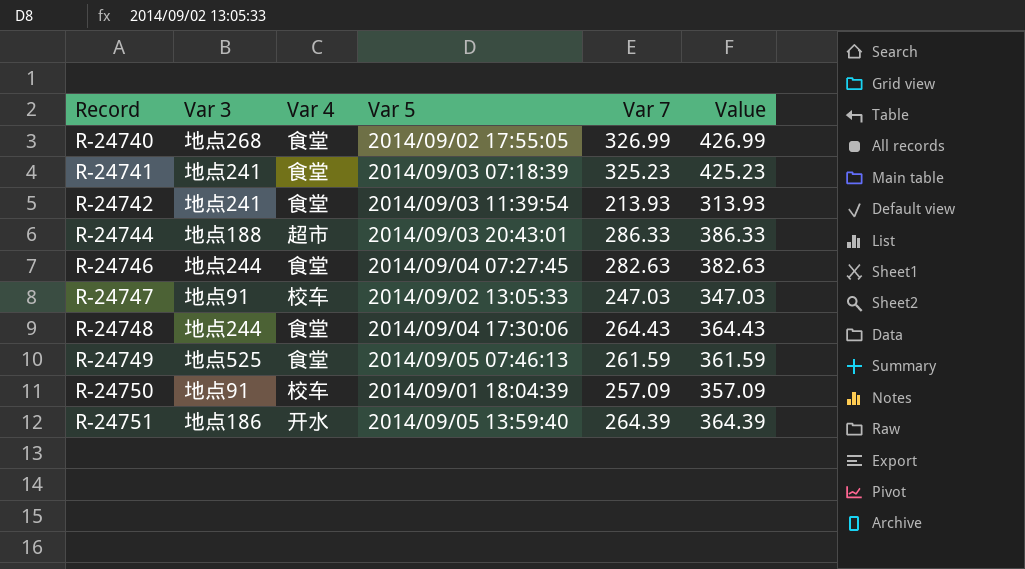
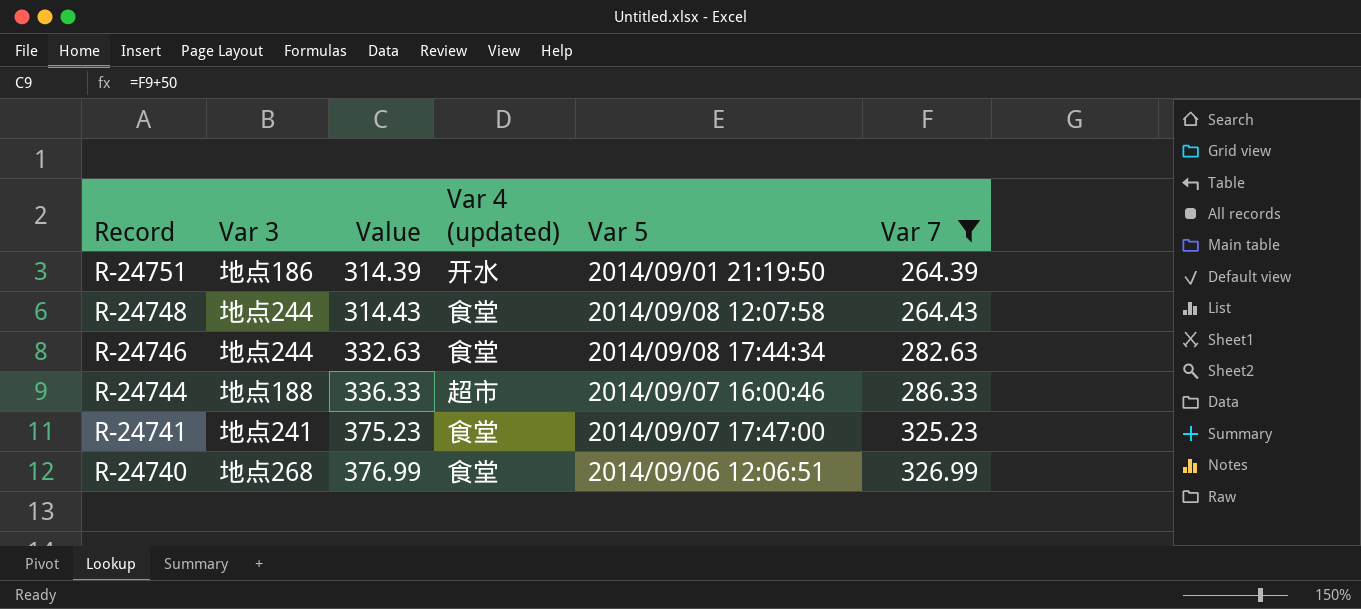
filter: none -> Var 7 >= 264.39
row order: Record ascending -> Record descending
column Value | formula: [Var 7] + 100 -> [Var 7] + 50
column Value | position: 6 -> 3
column name: Var 4 -> Var 4 (updated)
R-24751 | Var 5: 2014/09/05 13:59:40 -> 2014/09/01 21:19:50
R-24748 | Var 5: 2014/09/04 17:30:06 -> 2014/09/08 12:07:58
R-24746 | Var 5: 2014/09/04 07:27:45 -> 2014/09/08 17:44:34
R-24744 | Var 5: 2014/09/03 20:43:01 -> 2014/09/07 16:00:46
R-24741 | Var 5: 2014/09/03 07:18:39 -> 2014/09/07 17:47:00
R-24740 | Var 5: 2014/09/02 17:55:05 -> 2014/09/06 12:06:51

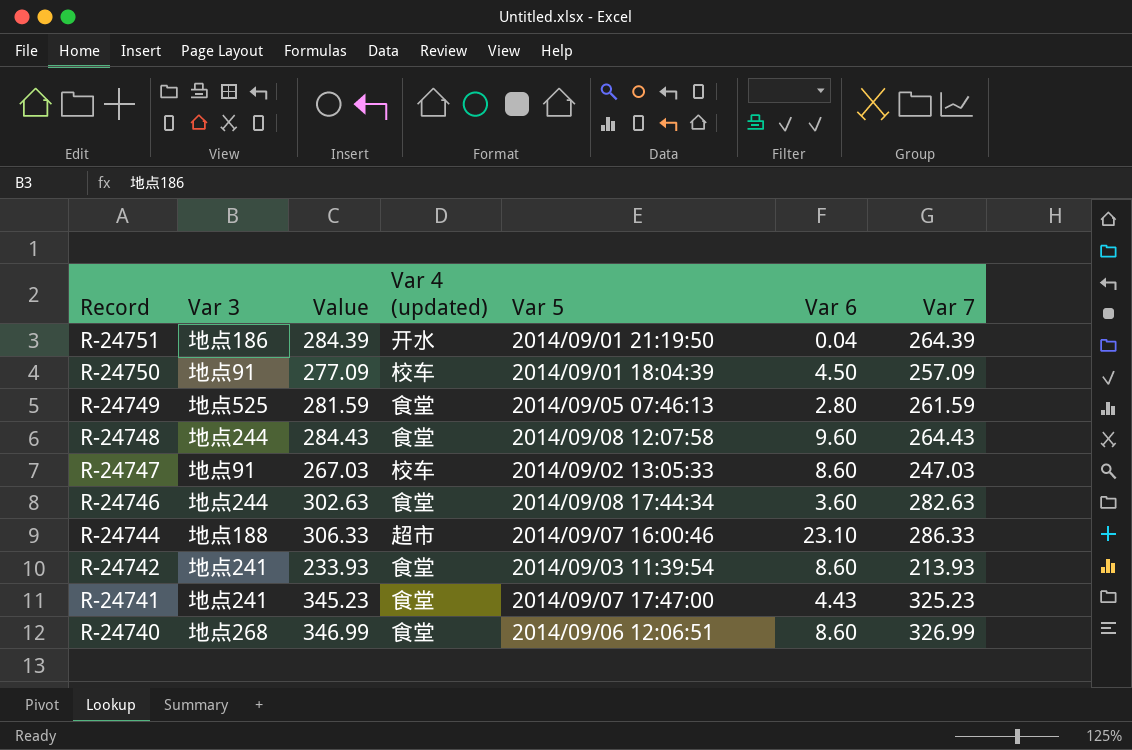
filter: Var 7 >= 264.39 -> none
column Value | formula: [Var 7] + 50 -> [Var 7] + 20
column Var 6 | position: none -> 6

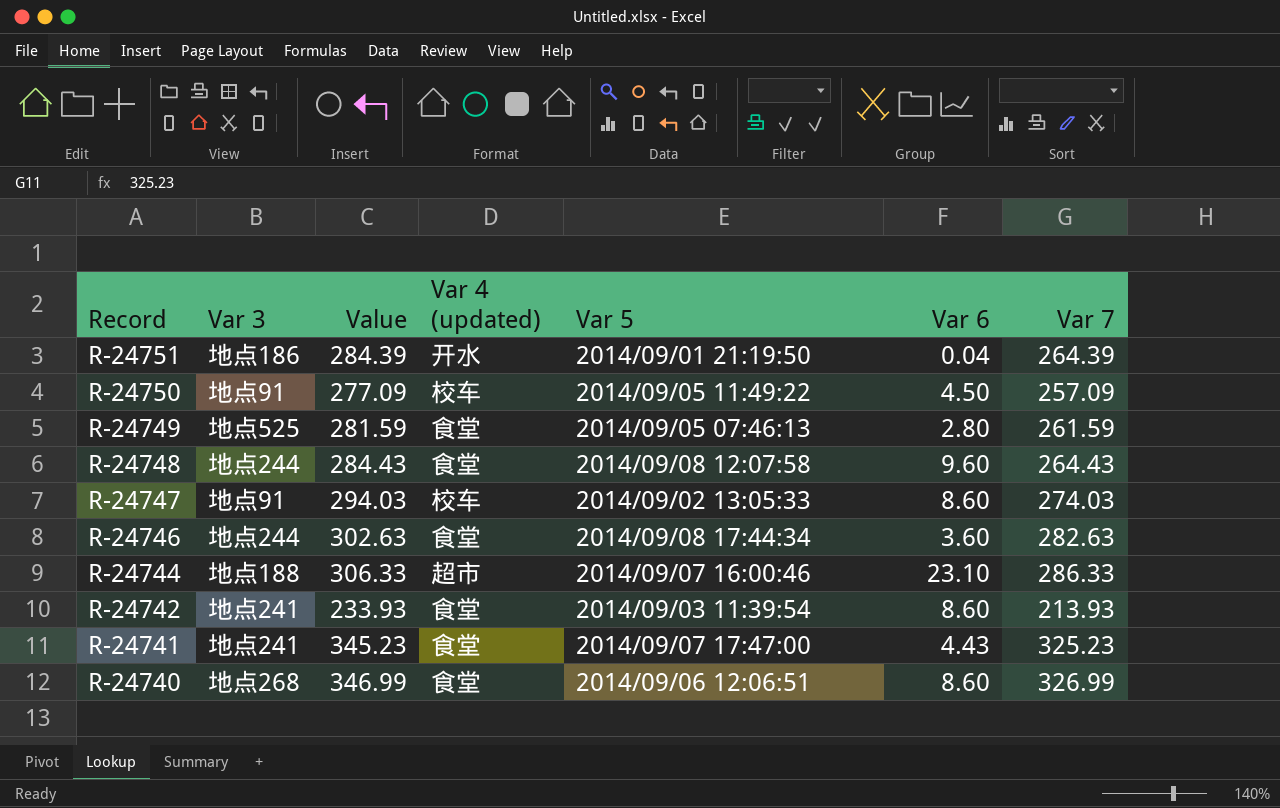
R-24750 | Var 5: 2014/09/01 18:04:39 -> 2014/09/05 11:49:22
R-24747 | Value: 267.03 -> 294.03
R-24747 | Var 7: 247.03 -> 274.03

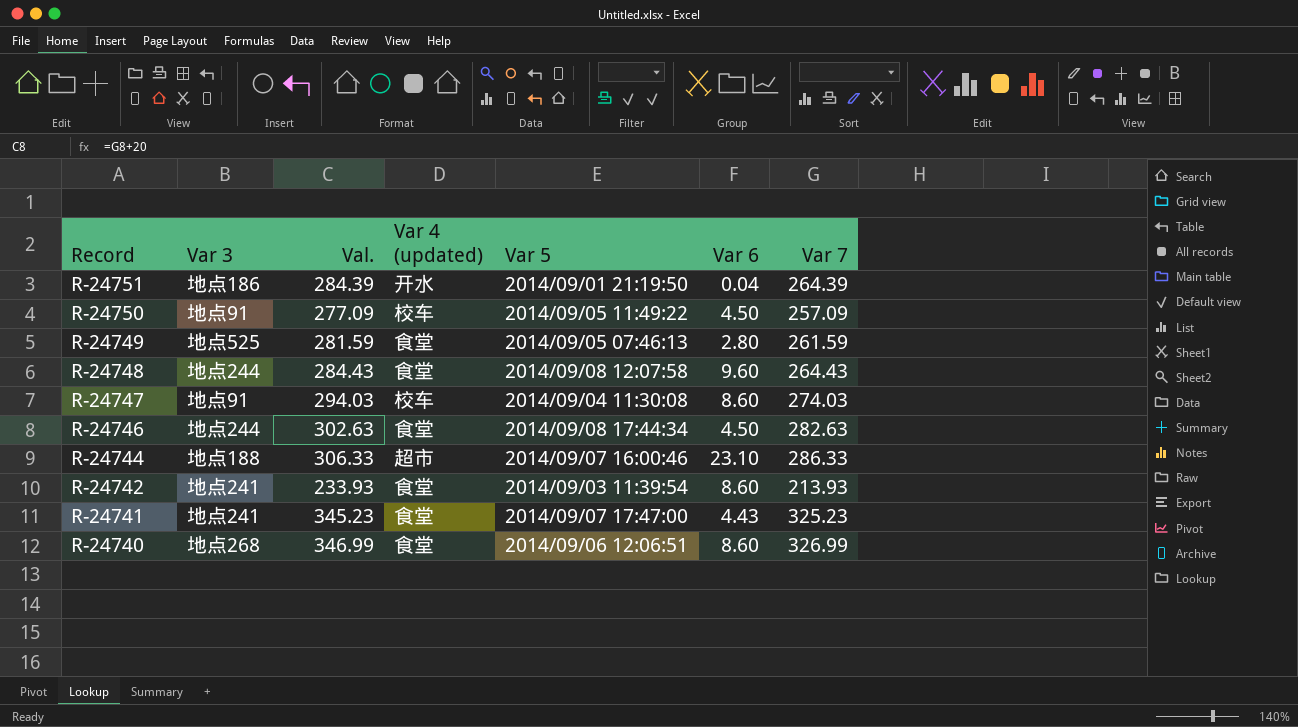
column name: Value -> Val.
R-24747 | Var 5: 2014/09/02 13:05:33 -> 2014/09/04 11:30:08
R-24746 | Var 6: 3.60 -> 4.50

